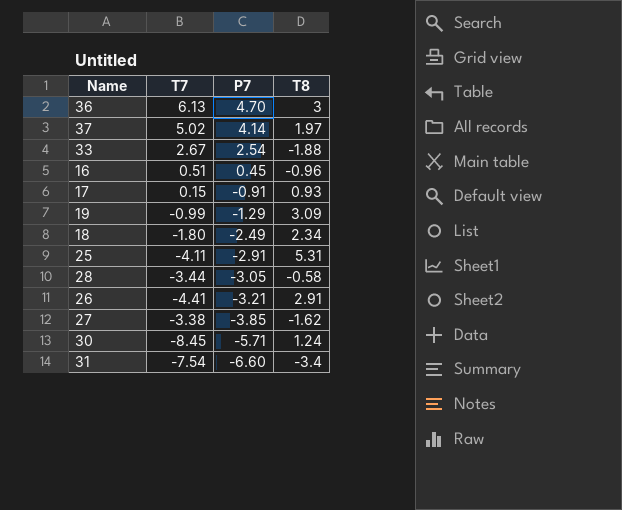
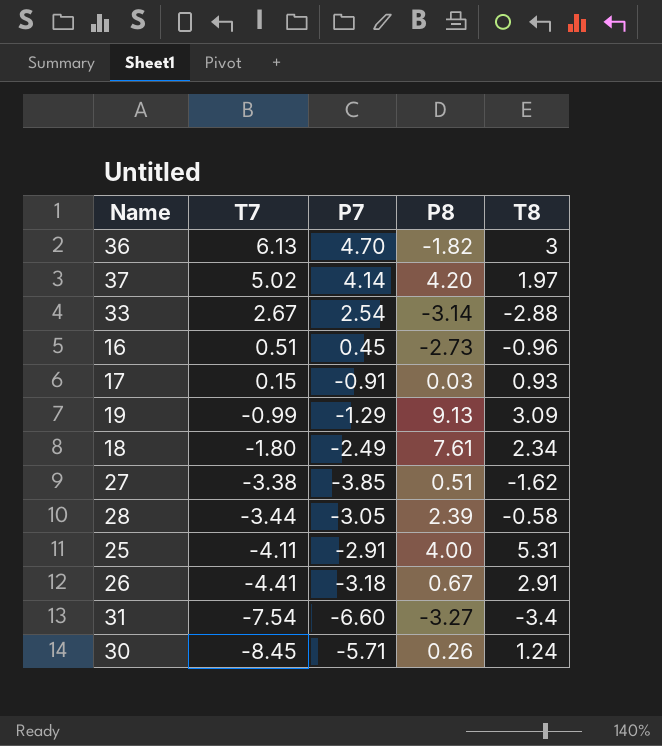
row order: P7 descending -> T7 descending
column P8 | position: none -> 4
33 | T8: -1.88 -> -2.88
26 | P7: -3.21 -> -3.18

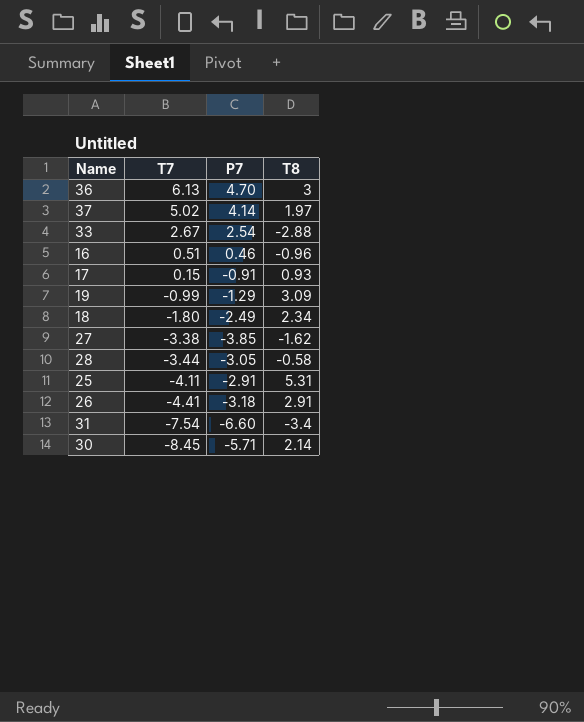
column P8 | position: 4 -> none
16 | P7: 0.45 -> 0.46
30 | T8: 1.24 -> 2.14

